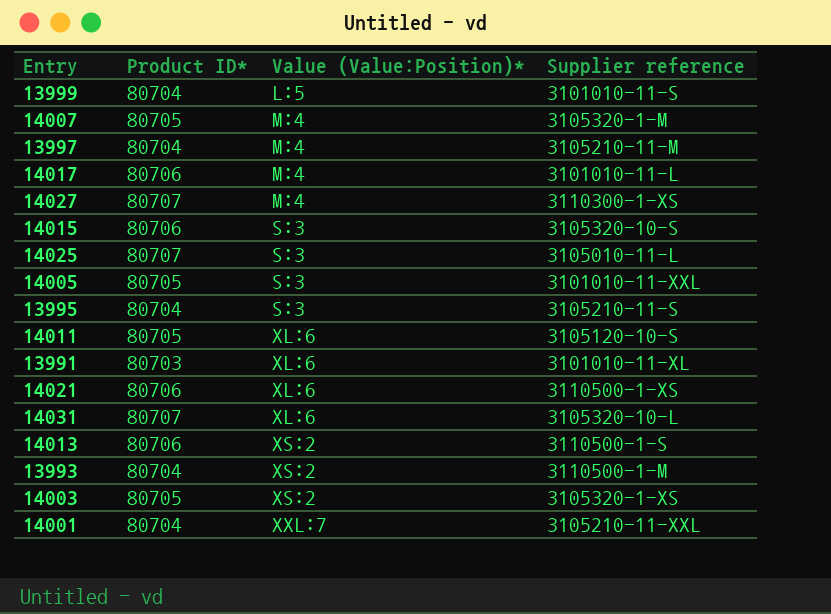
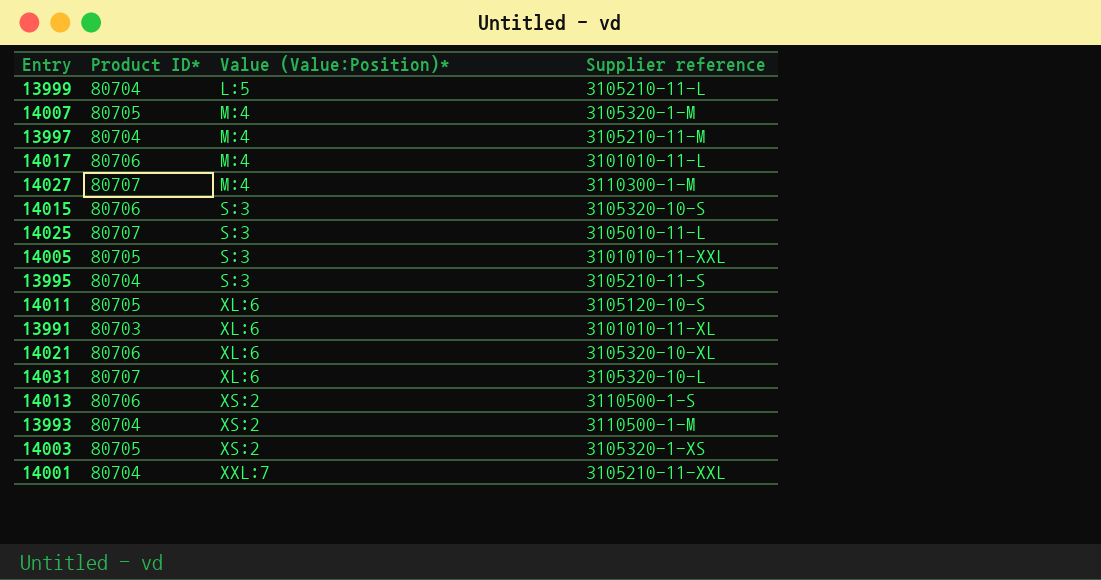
13999 | Supplier reference: 3101010-11-S -> 3105210-11-L
14027 | Supplier reference: 3110300-1-XS -> 3110300-1-M
14021 | Supplier reference: 3110500-1-XS -> 3105320-10-XL

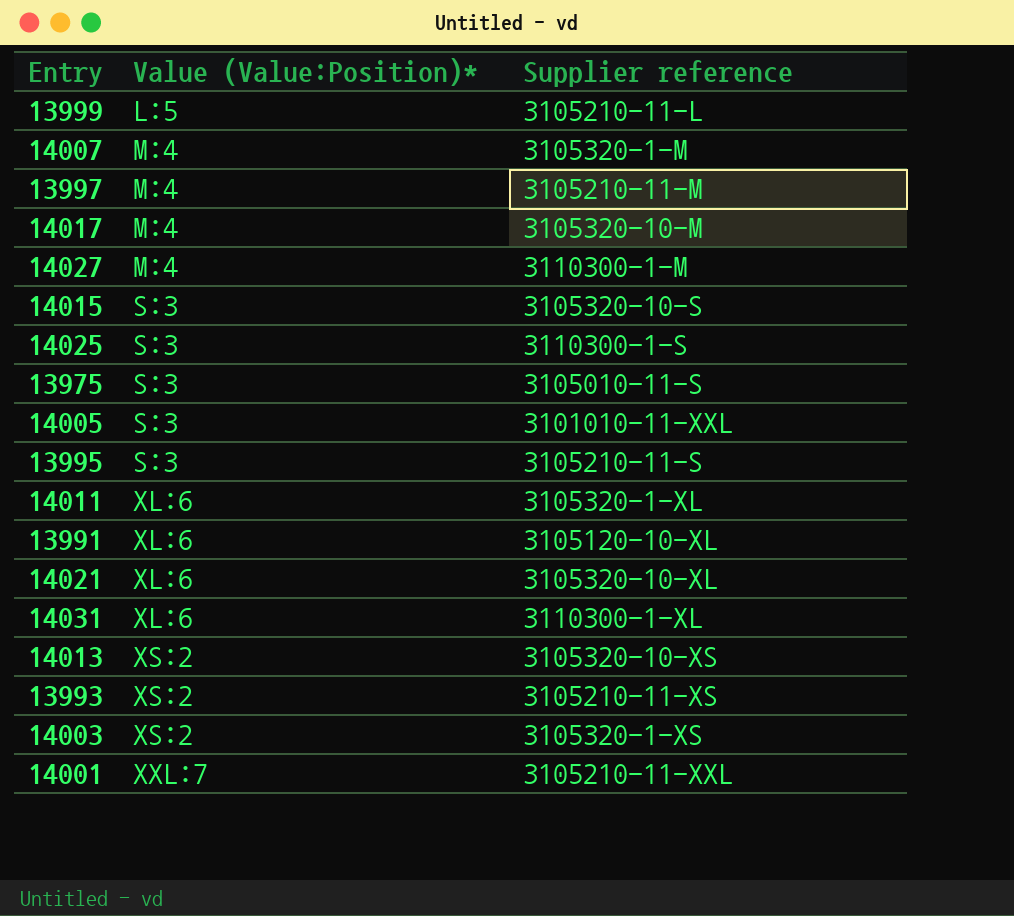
column Product ID* | position: 2 -> none
14017 | Supplier reference: 3101010-11-L -> 3105320-10-M
14025 | Supplier reference: 3105010-11-L -> 3110300-1-S
row 13975: none -> S:3 | 3105010-11-S
14011 | Supplier reference: 3105120-10-S -> 3105320-1-XL
13991 | Supplier reference: 3101010-11-XL -> 3105120-10-XL
14031 | Supplier reference: 3105320-10-L -> 3110300-1-XL
14013 | Supplier reference: 3110500-1-S -> 3105320-10-XS
13993 | Supplier reference: 3110500-1-M -> 3105210-11-XS

